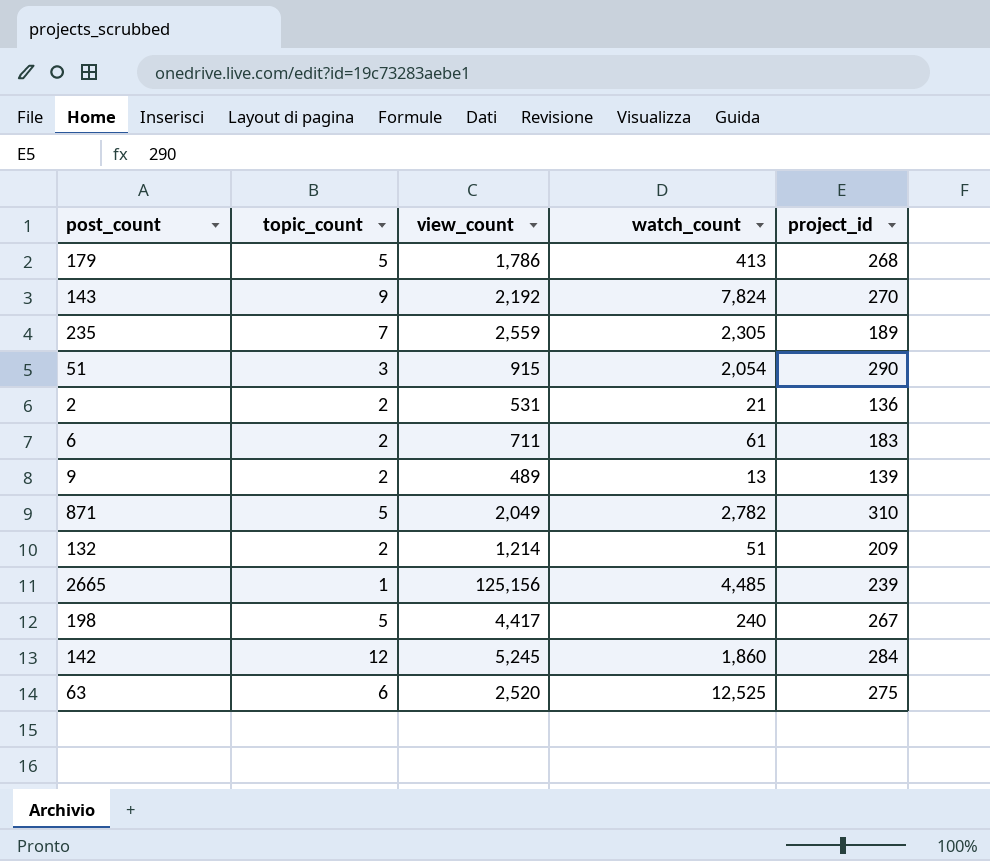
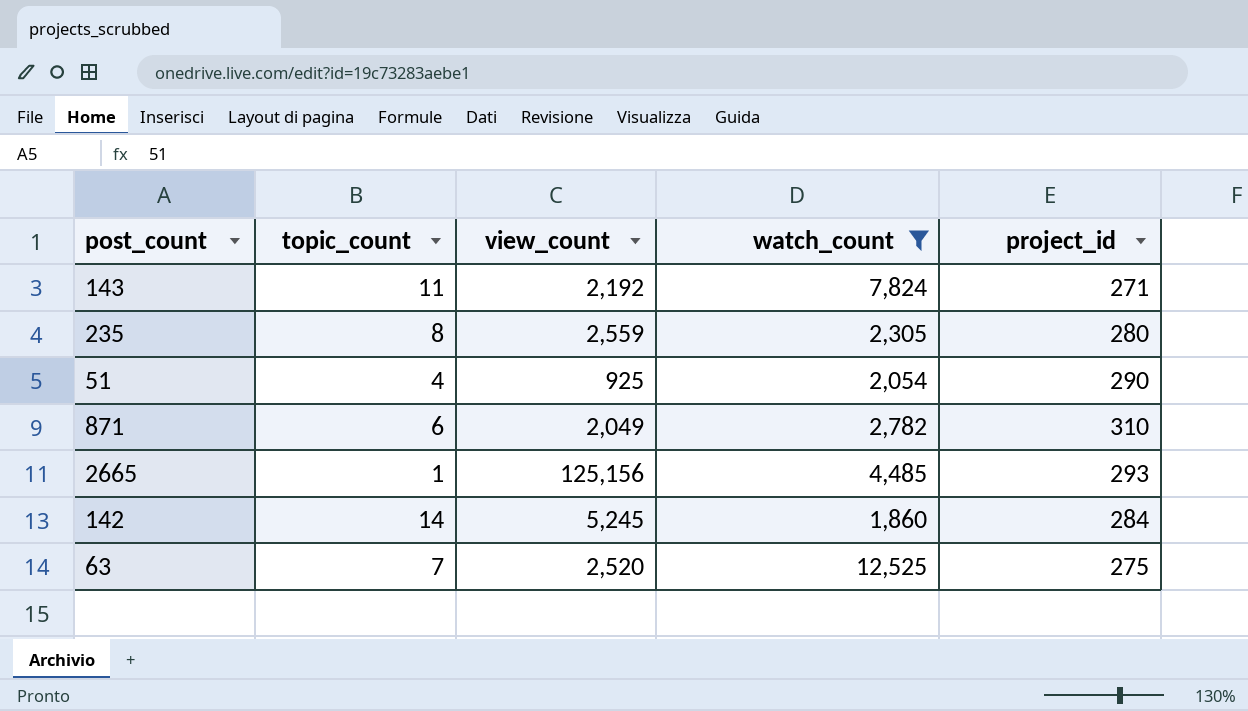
filter: none -> watch_count >= 1,860
143 | topic_count: 9 -> 11
143 | project_id: 270 -> 271
235 | topic_count: 7 -> 8
235 | project_id: 189 -> 280
51 | topic_count: 3 -> 4
51 | view_count: 915 -> 925
871 | topic_count: 5 -> 6
2665 | project_id: 239 -> 293
142 | topic_count: 12 -> 14
63 | topic_count: 6 -> 7

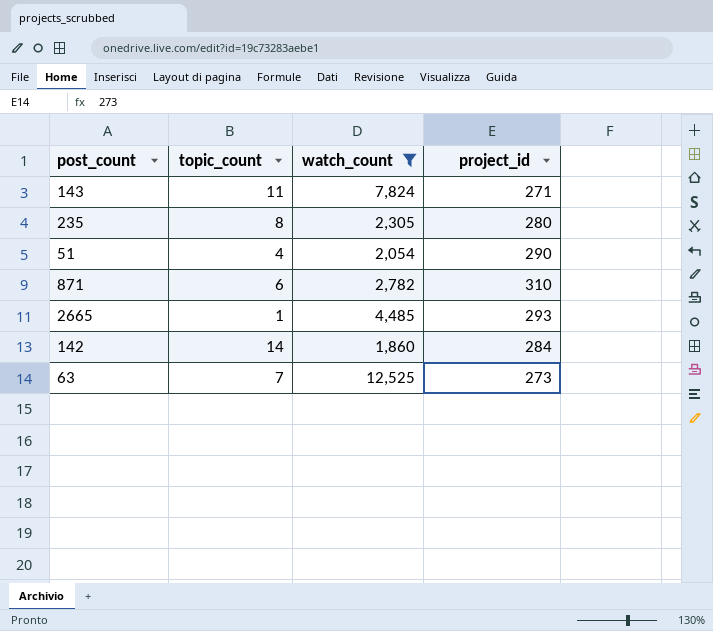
column view_count | position: 3 -> none
63 | project_id: 275 -> 273

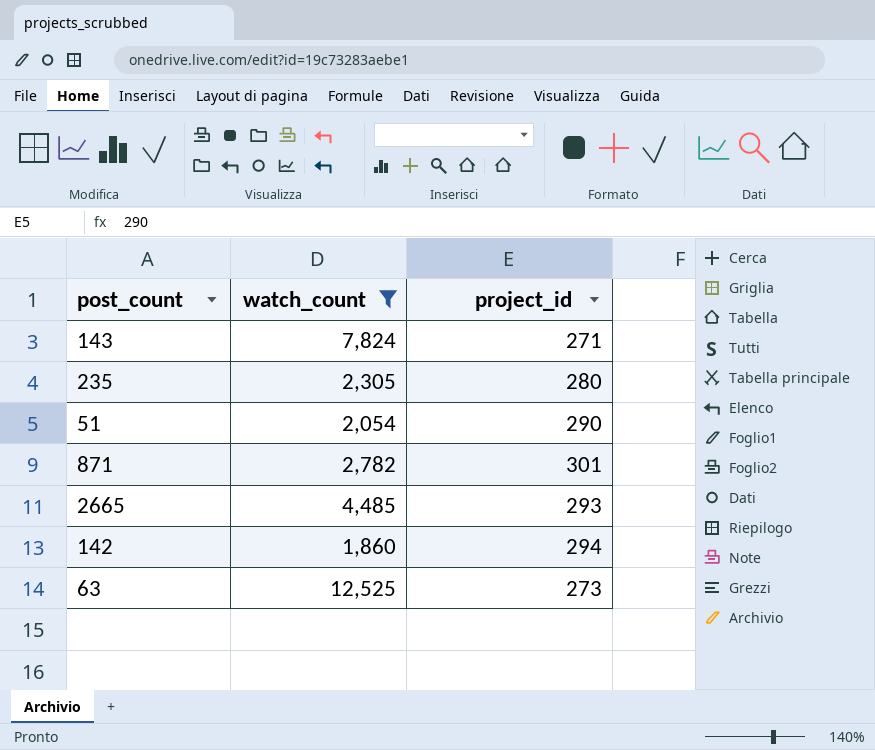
column topic_count | position: 2 -> none
871 | project_id: 310 -> 301
142 | project_id: 284 -> 294

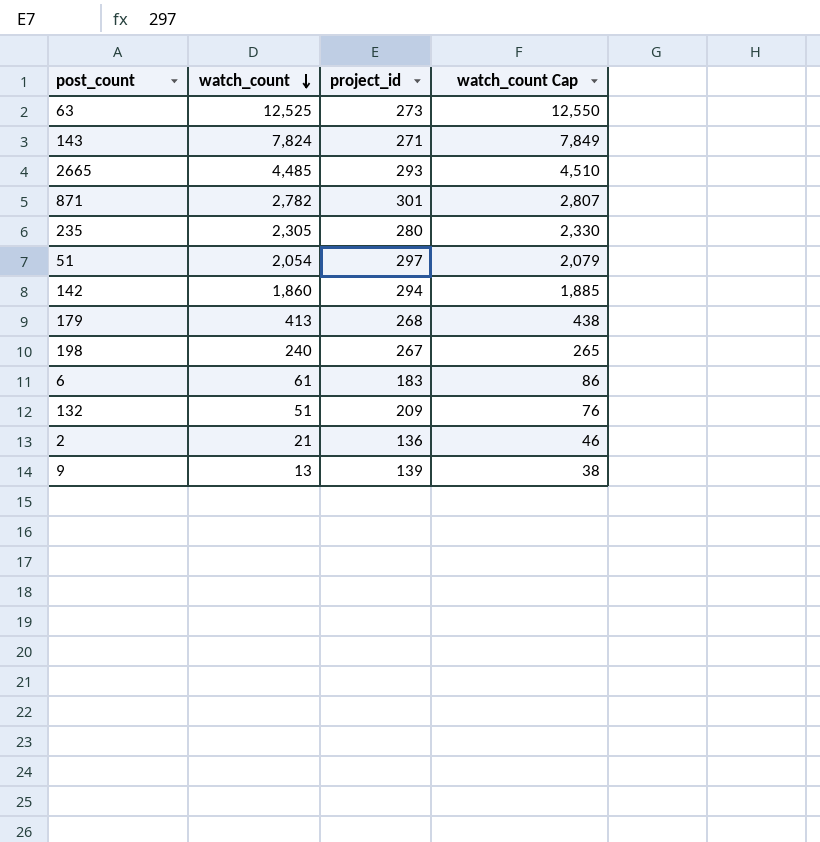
filter: watch_count >= 1,860 -> none
row order: none -> watch_count descending
column watch_count Cap | formula: none -> [watch_count] + 25
51 | project_id: 290 -> 297

